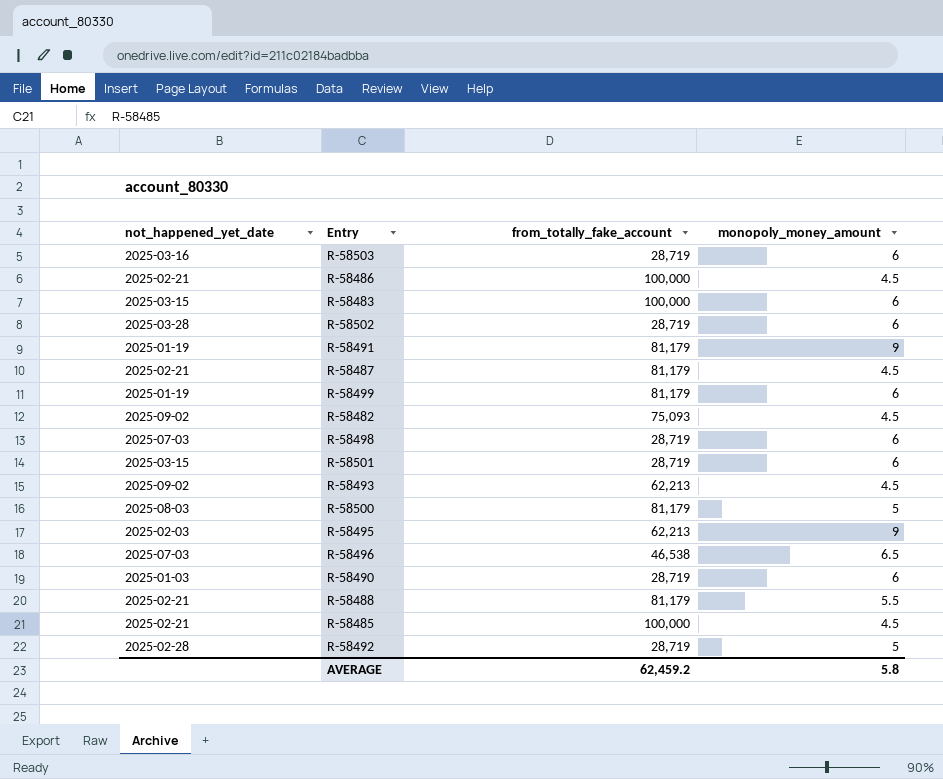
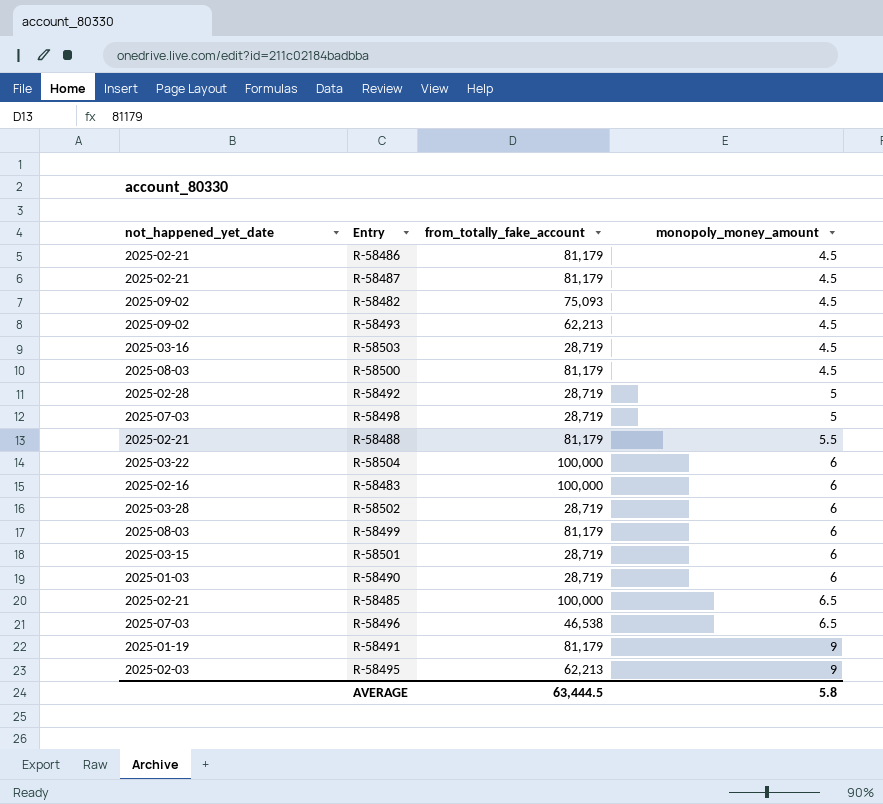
row order: none -> monopoly_money_amount ascending
R-58486 | from_totally_fake_account: 100,000 -> 81,179
R-58503 | monopoly_money_amount: 6 -> 4.5
R-58500 | monopoly_money_amount: 5 -> 4.5
R-58498 | monopoly_money_amount: 6 -> 5
row R-58504: none -> 2025-03-22 | 100,000 | 6
R-58483 | not_happened_yet_date: 2025-03-15 -> 2025-02-16
R-58499 | not_happened_yet_date: 2025-01-19 -> 2025-08-03
R-58485 | monopoly_money_amount: 4.5 -> 6.5
AVERAGE | from_totally_fake_account: 62,459.2 -> 63,444.5

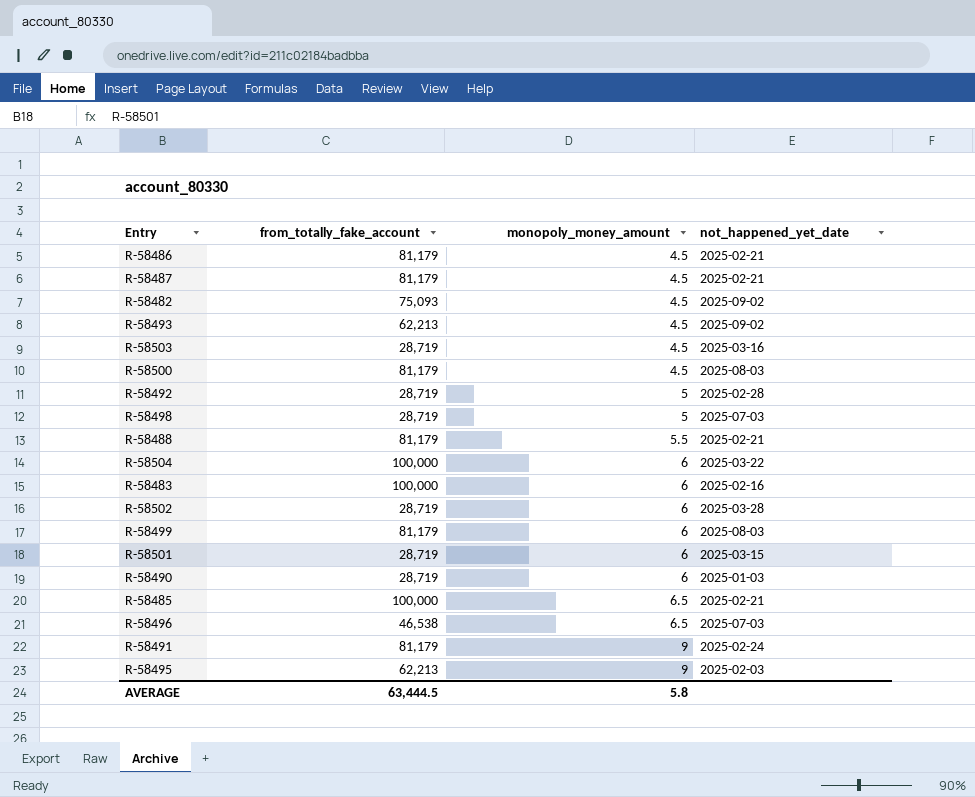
column not_happened_yet_date | position: 1 -> 4
R-58491 | not_happened_yet_date: 2025-01-19 -> 2025-02-24

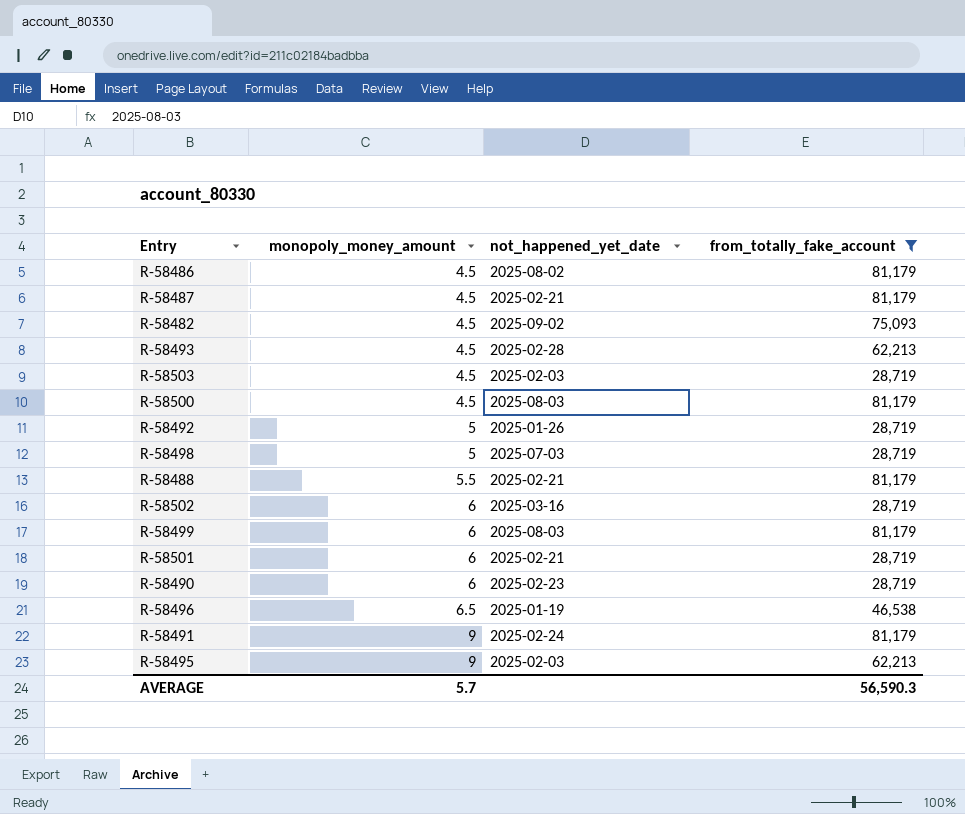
filter: none -> from_totally_fake_account != 100,000
column from_totally_fake_account | position: 2 -> 4
R-58486 | not_happened_yet_date: 2025-02-21 -> 2025-08-02
R-58493 | not_happened_yet_date: 2025-09-02 -> 2025-02-28
R-58503 | not_happened_yet_date: 2025-03-16 -> 2025-02-03
R-58492 | not_happened_yet_date: 2025-02-28 -> 2025-01-26
R-58502 | not_happened_yet_date: 2025-03-28 -> 2025-03-16
R-58501 | not_happened_yet_date: 2025-03-15 -> 2025-02-21
R-58490 | not_happened_yet_date: 2025-01-03 -> 2025-02-23
R-58496 | not_happened_yet_date: 2025-07-03 -> 2025-01-19
AVERAGE | monopoly_money_amount: 5.8 -> 5.7
AVERAGE | from_totally_fake_account: 63,444.5 -> 56,590.3

